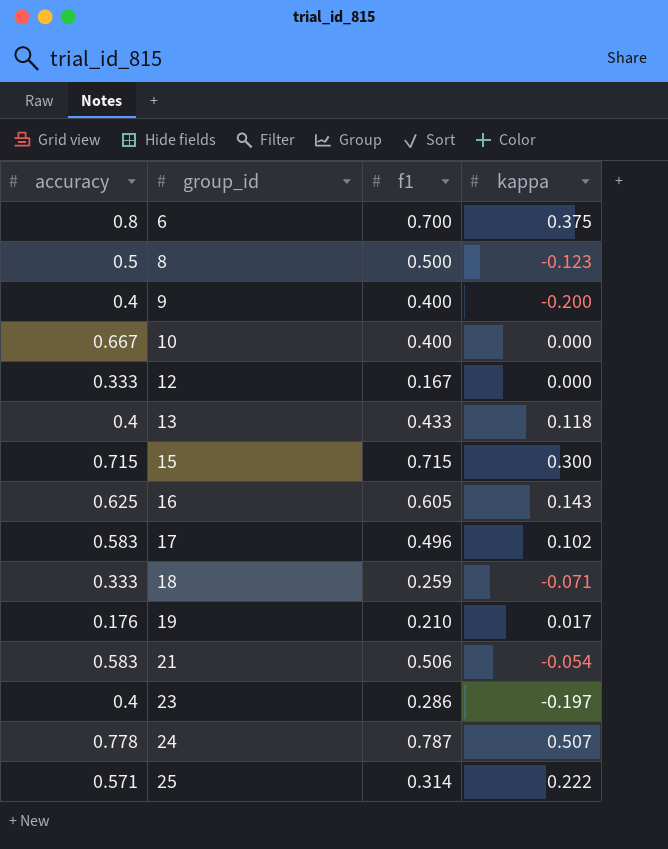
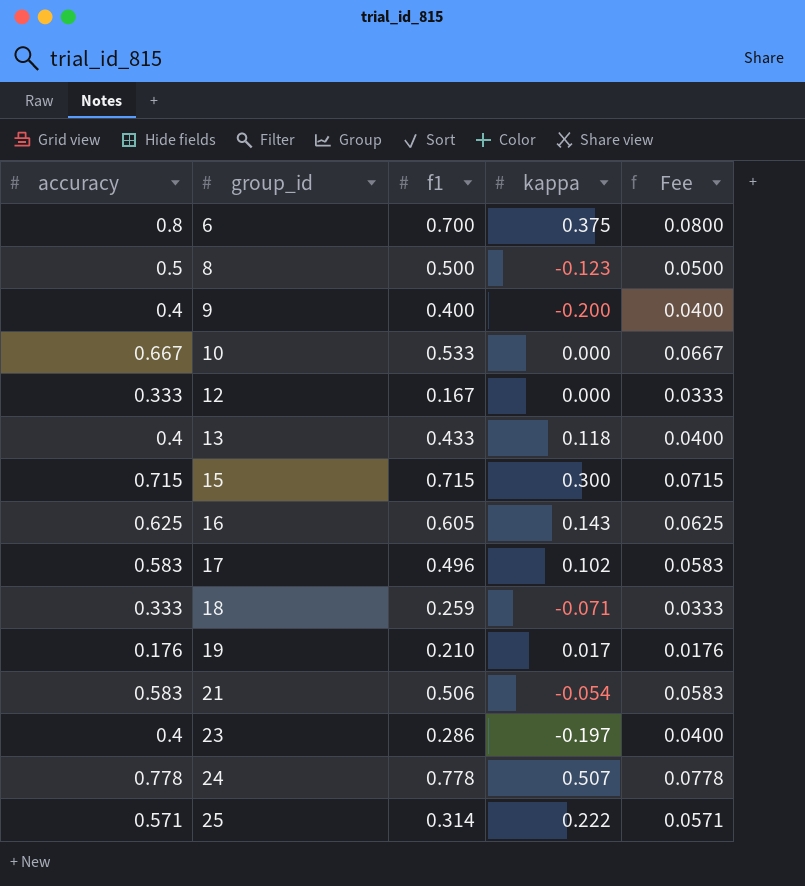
column Fee | formula: none -> [accuracy] * 0.1
10 | f1: 0.400 -> 0.533
24 | f1: 0.787 -> 0.778

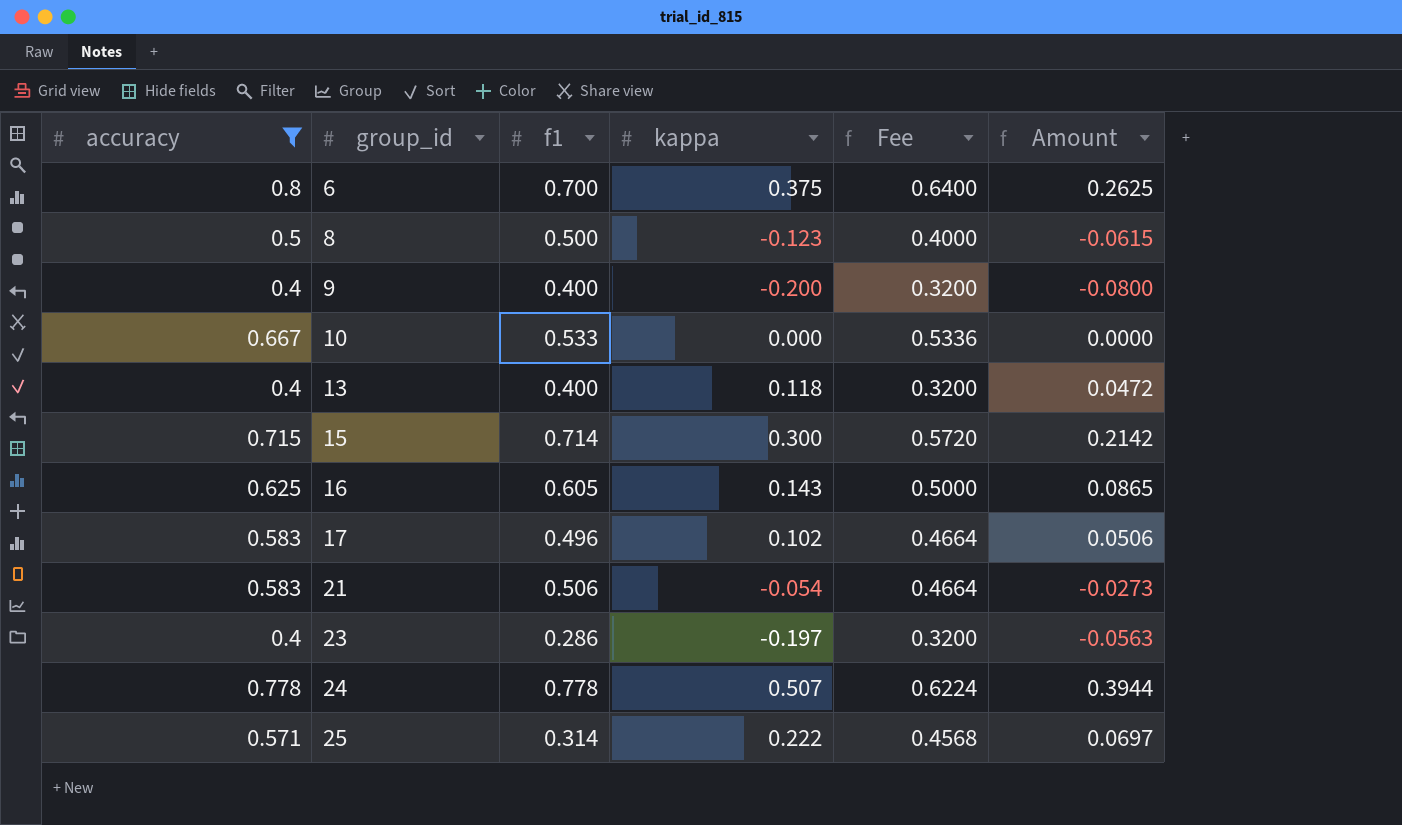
filter: none -> accuracy >= 0.4
column Fee | formula: [accuracy] * 0.1 -> [accuracy] * 0.8
column Amount | formula: none -> [f1] * [kappa]
13 | f1: 0.433 -> 0.400
15 | f1: 0.715 -> 0.714

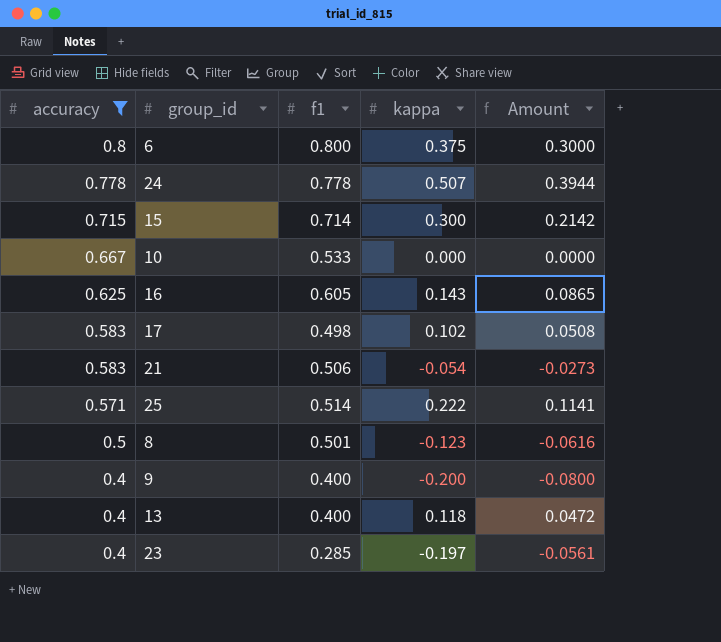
row order: group_id ascending -> accuracy descending
column Fee | formula: [accuracy] * 0.8 -> none
6 | f1: 0.700 -> 0.800
6 | Amount: 0.2625 -> 0.3000
17 | f1: 0.496 -> 0.498
17 | Amount: 0.0506 -> 0.0508
25 | f1: 0.314 -> 0.514
25 | Amount: 0.0697 -> 0.1141
8 | f1: 0.500 -> 0.501
8 | Amount: -0.0615 -> -0.0616
23 | f1: 0.286 -> 0.285
23 | Amount: -0.0563 -> -0.0561

